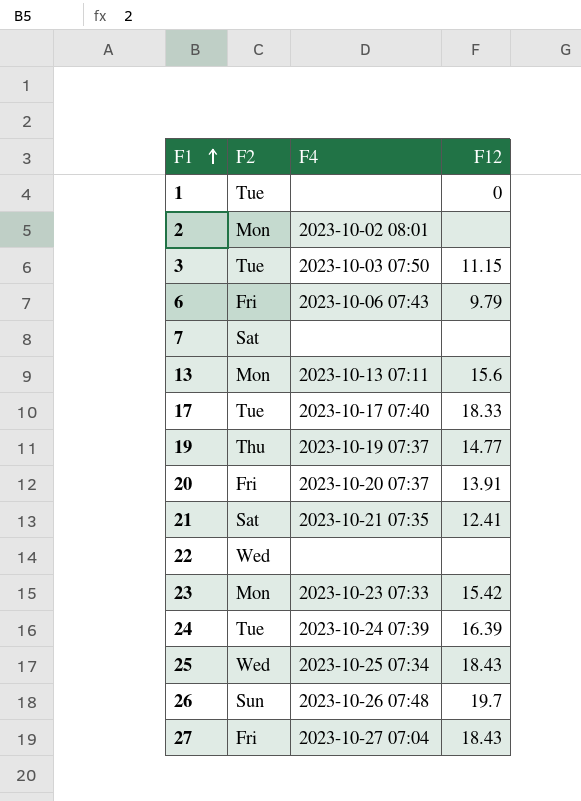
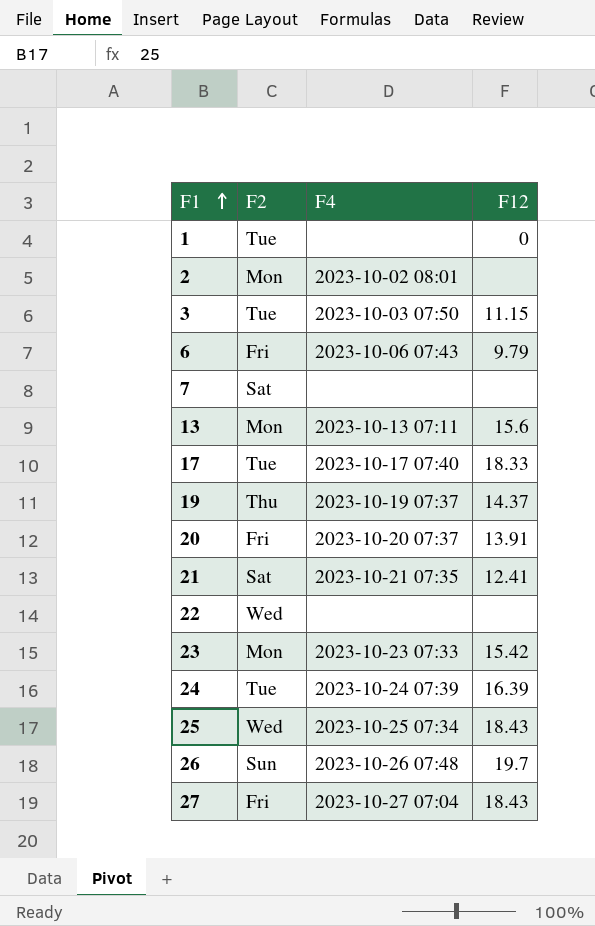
19 | F12: 14.77 -> 14.37

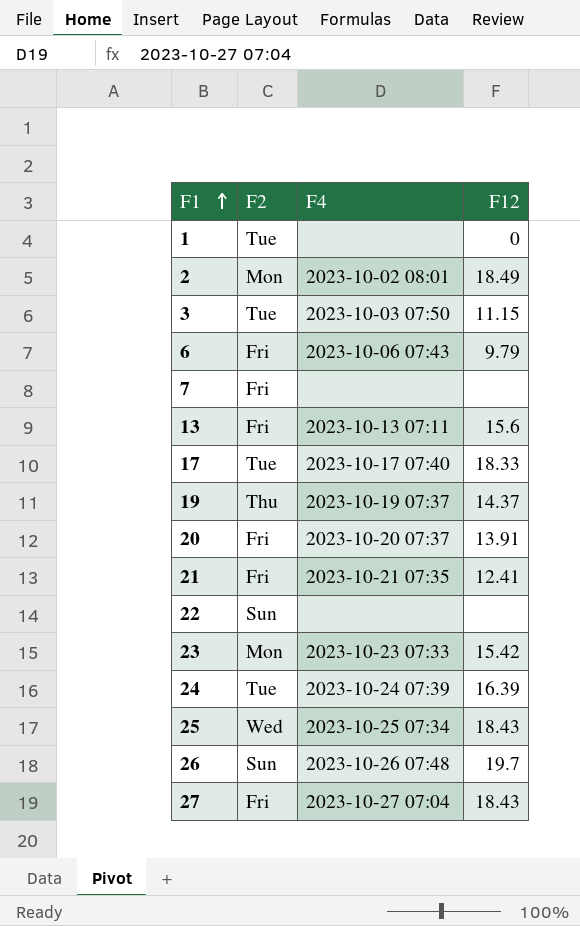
2 | F12: none -> 18.49
7 | F2: Sat -> Fri
13 | F2: Mon -> Fri
21 | F2: Sat -> Fri
22 | F2: Wed -> Sun

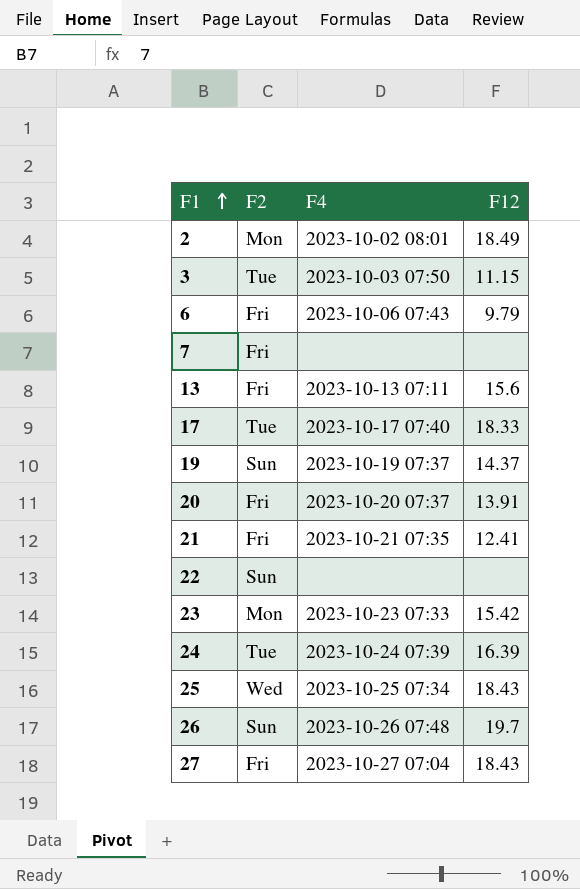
row 1: Tue | none | 0 -> none
19 | F2: Thu -> Sun

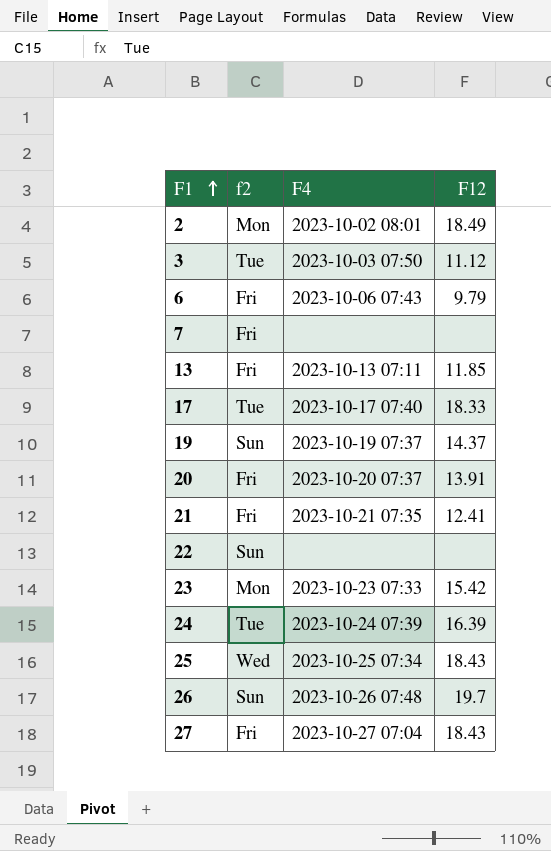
column name: F2 -> f2
3 | F12: 11.15 -> 11.12
13 | F12: 15.6 -> 11.85

